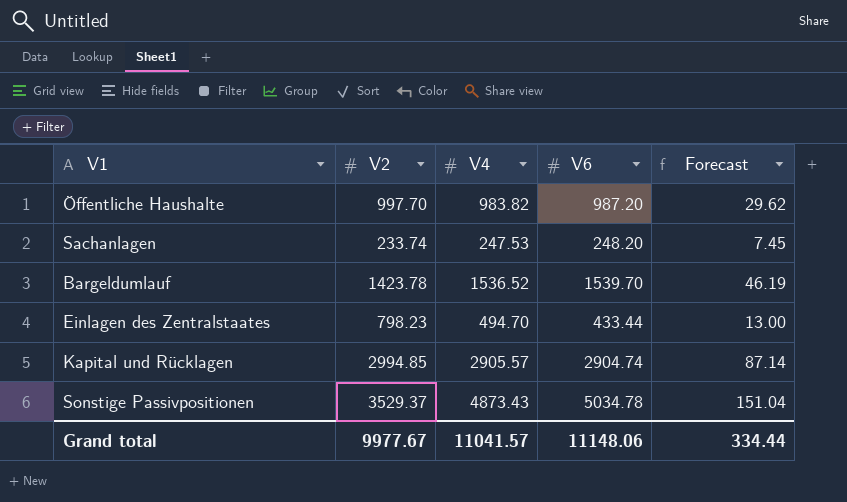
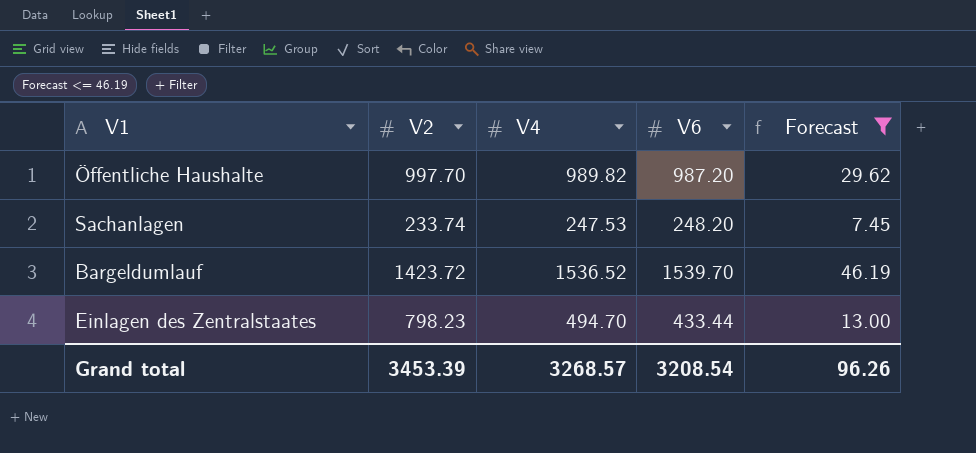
filter: none -> Forecast <= 46.19
Öffentliche Haushalte | V4: 983.82 -> 989.82
Bargeldumlauf | V2: 1423.78 -> 1423.72
Grand total | V2: 9977.67 -> 3453.39
Grand total | V4: 11041.57 -> 3268.57
Grand total | V6: 11148.06 -> 3208.54
Grand total | Forecast: 334.44 -> 96.26

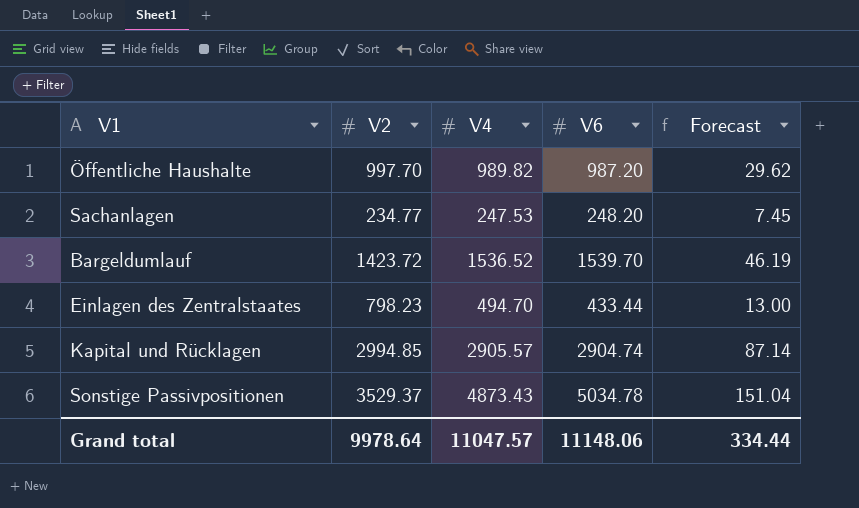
filter: Forecast <= 46.19 -> none
Sachanlagen | V2: 233.74 -> 234.77
Grand total | V2: 3453.39 -> 9978.64
Grand total | V4: 3268.57 -> 11047.57
Grand total | V6: 3208.54 -> 11148.06
Grand total | Forecast: 96.26 -> 334.44

